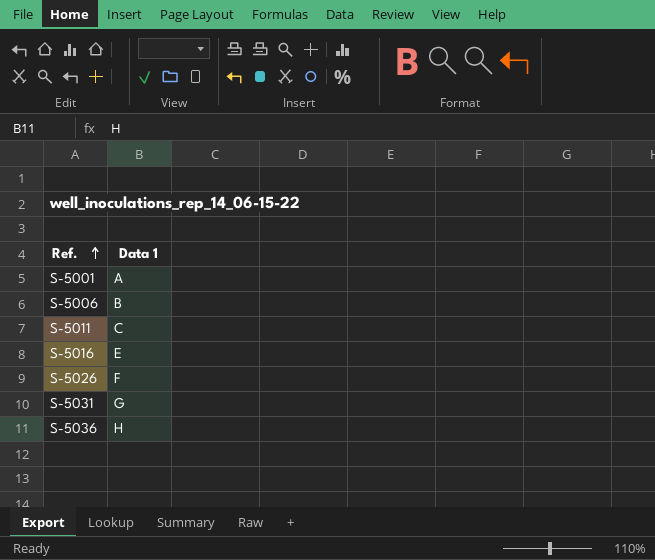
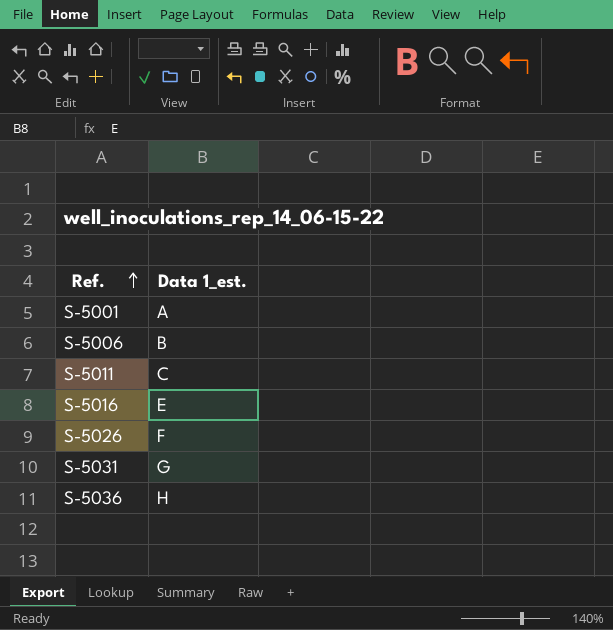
column name: Data 1 -> Data 1_est.

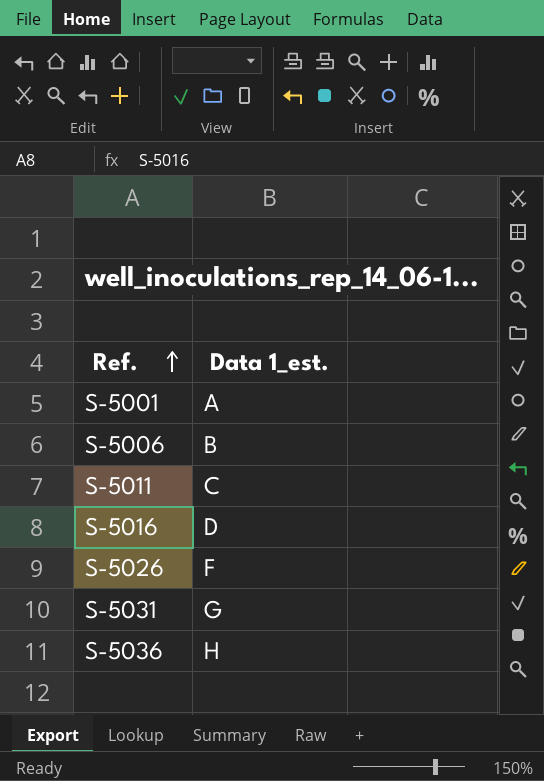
S-5016 | Data 1_est.: E -> D

